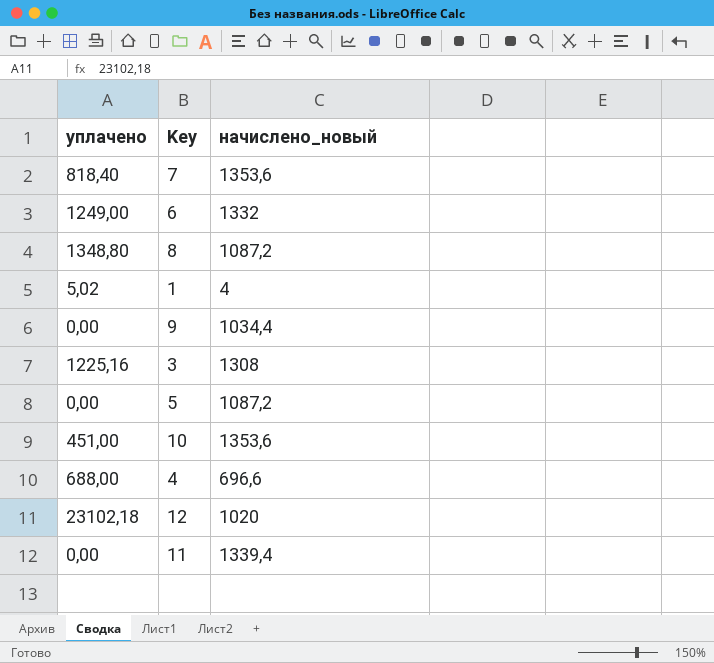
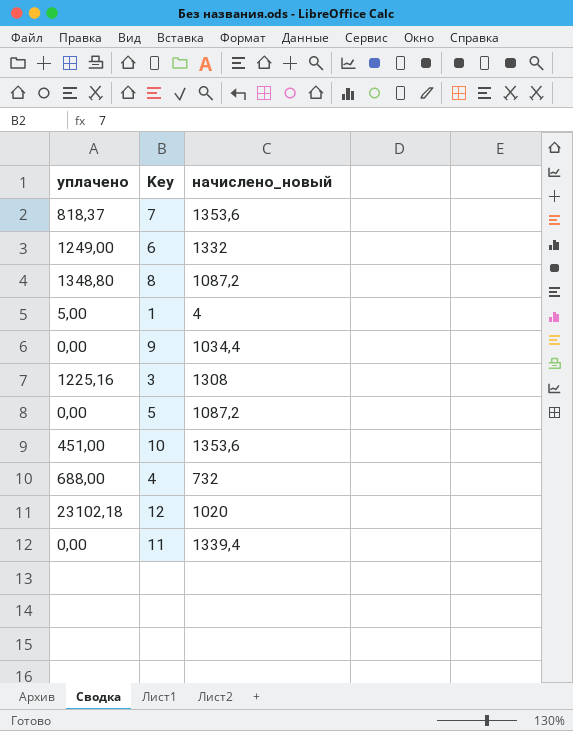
7 | уплачено: 818,40 -> 818,37
1 | уплачено: 5,02 -> 5,00
4 | начислено_новый: 696,6 -> 732

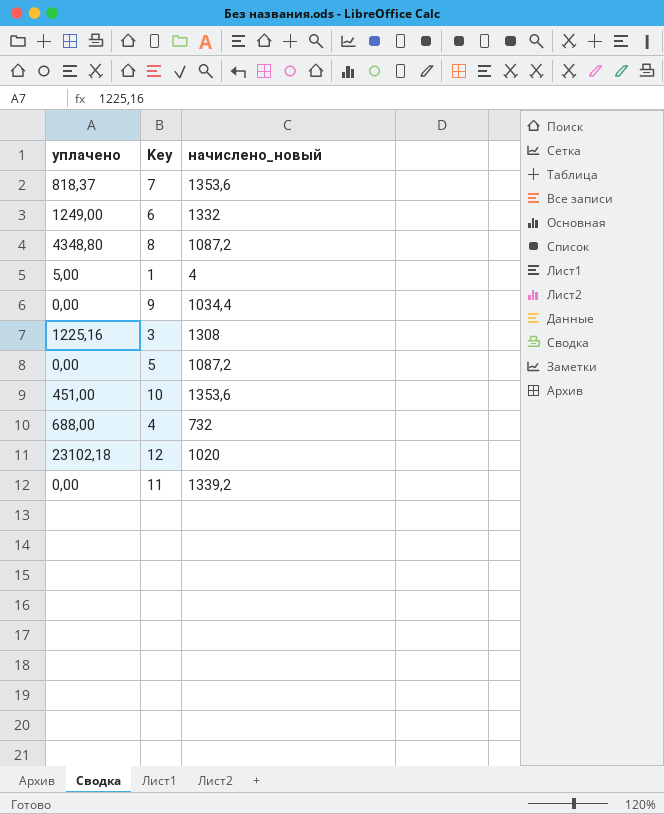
8 | уплачено: 1348,80 -> 4348,80
11 | начислено_новый: 1339,4 -> 1339,2

